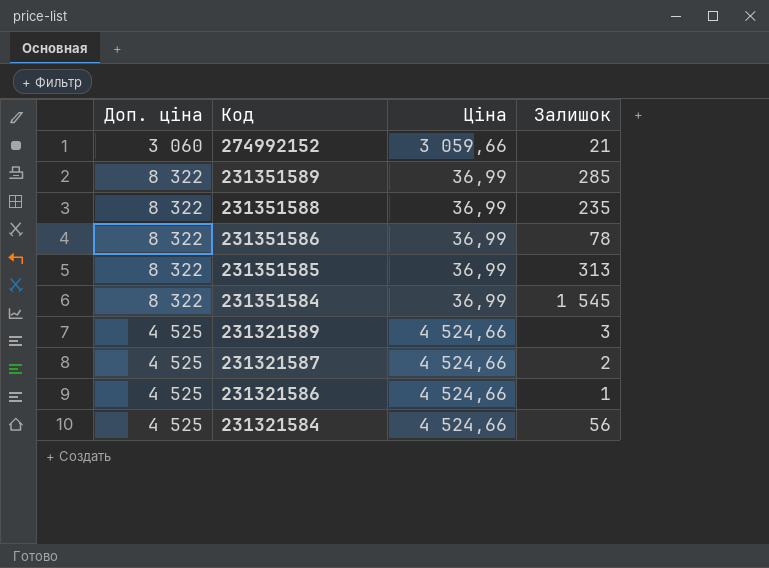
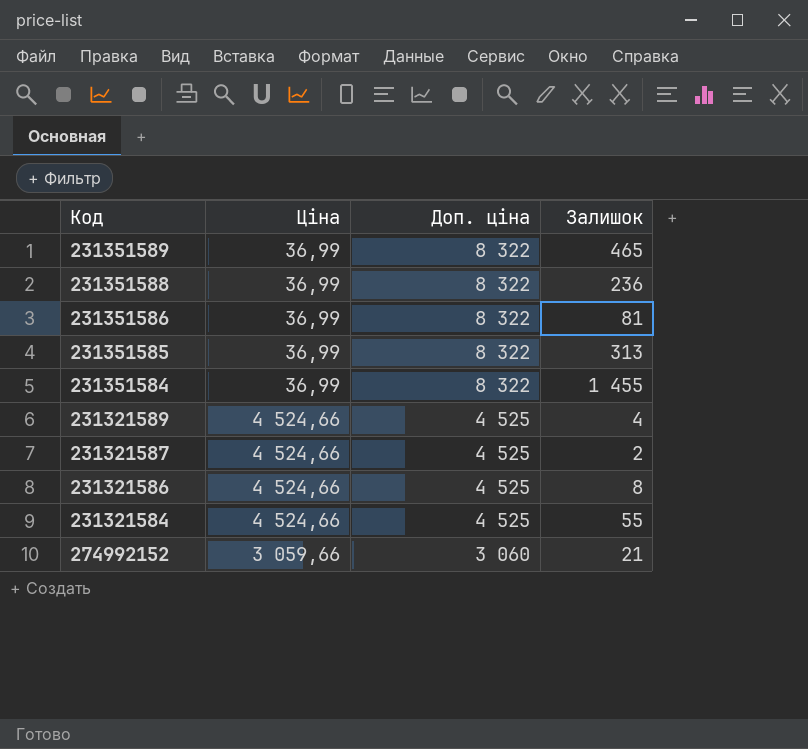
row order: Код descending -> Доп. ціна descending
column Доп. ціна | position: 1 -> 3
231351589 | Залишок: 285 -> 465
231351588 | Залишок: 235 -> 236
231351586 | Залишок: 78 -> 81
231351584 | Залишок: 1 545 -> 1 455
231321589 | Залишок: 3 -> 4
231321586 | Залишок: 1 -> 8
231321584 | Залишок: 56 -> 55

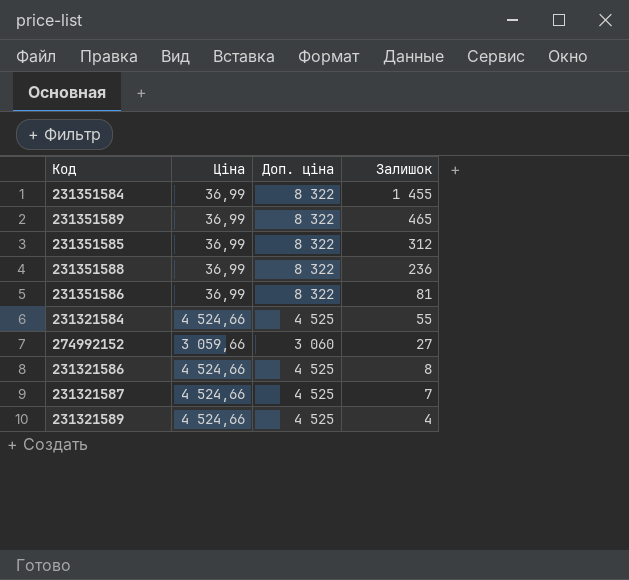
row order: Доп. ціна descending -> Залишок descending
231351585 | Залишок: 313 -> 312
274992152 | Залишок: 21 -> 27
231321587 | Залишок: 2 -> 7

